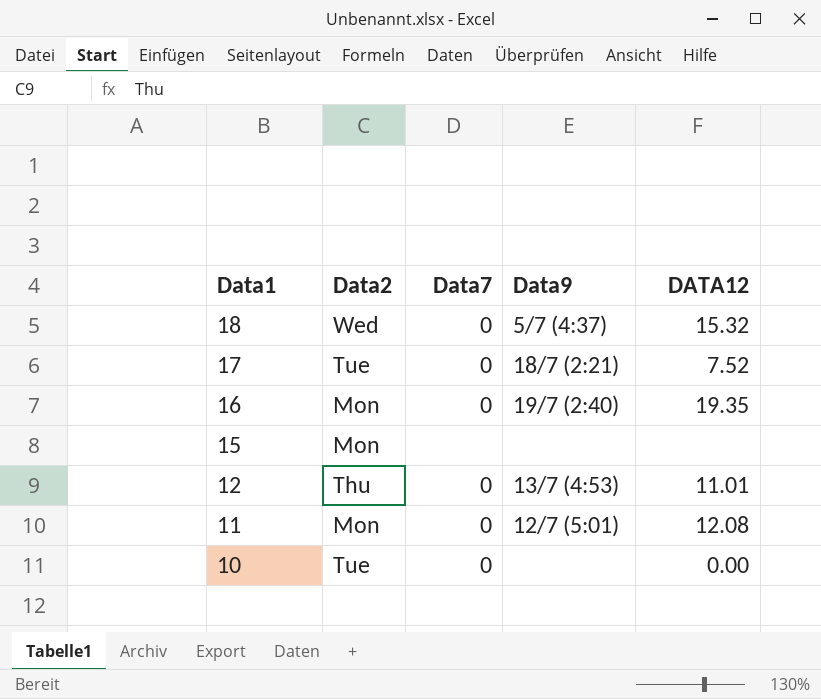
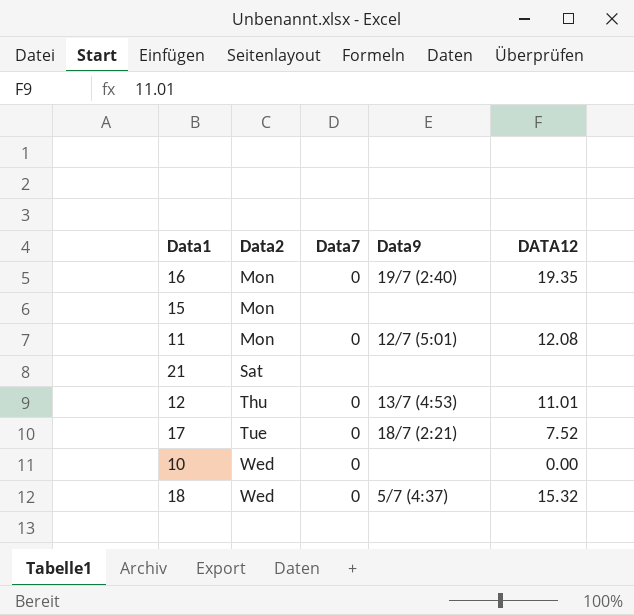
row order: Data1 descending -> Data2 ascending
row 21: none -> Sat | none | none | none
10 | Data2: Tue -> Wed

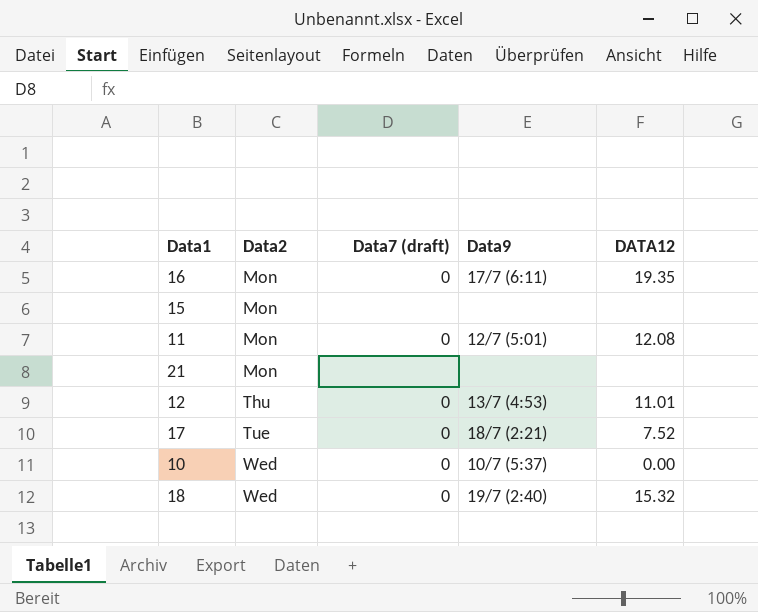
column name: Data7 -> Data7 (draft)
16 | Data9: 19/7 (2:40) -> 17/7 (6:11)
21 | Data2: Sat -> Mon
10 | Data9: none -> 10/7 (5:37)
18 | Data9: 5/7 (4:37) -> 19/7 (2:40)

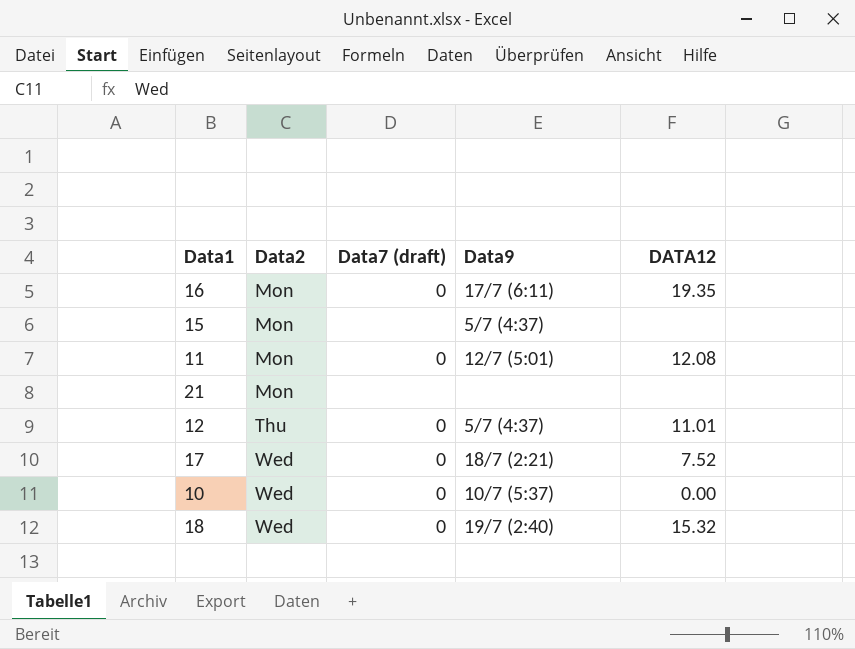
15 | Data9: none -> 5/7 (4:37)
12 | Data9: 13/7 (4:53) -> 5/7 (4:37)
17 | Data2: Tue -> Wed

